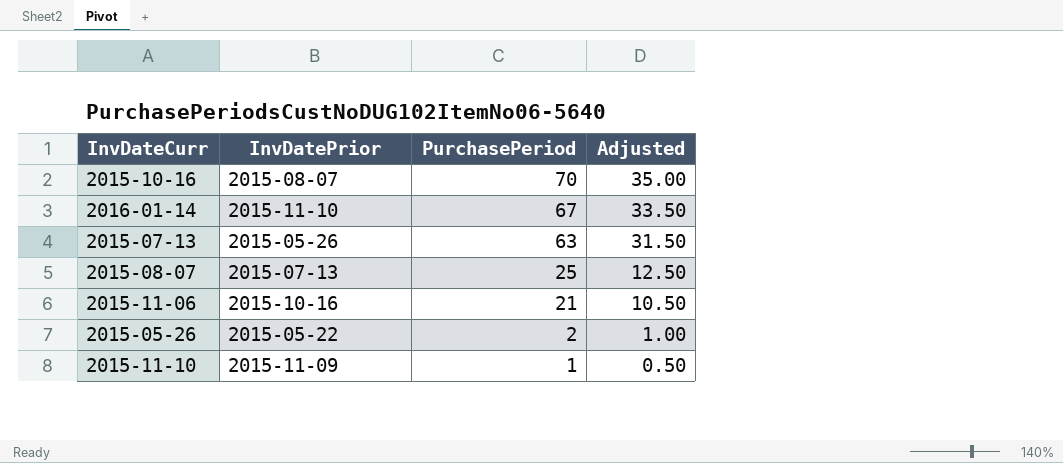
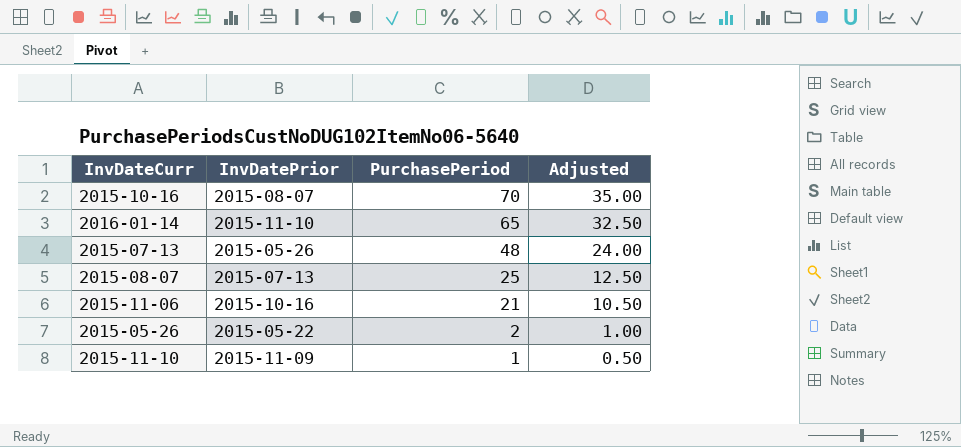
2016-01-14 | PurchasePeriod: 67 -> 65
2016-01-14 | Adjusted: 33.50 -> 32.50
2015-07-13 | PurchasePeriod: 63 -> 48
2015-07-13 | Adjusted: 31.50 -> 24.00

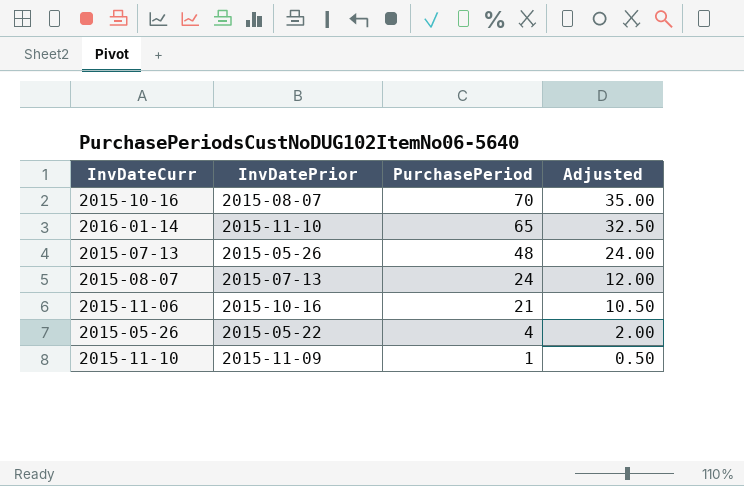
2015-08-07 | PurchasePeriod: 25 -> 24
2015-08-07 | Adjusted: 12.50 -> 12.00
2015-05-26 | PurchasePeriod: 2 -> 4
2015-05-26 | Adjusted: 1.00 -> 2.00

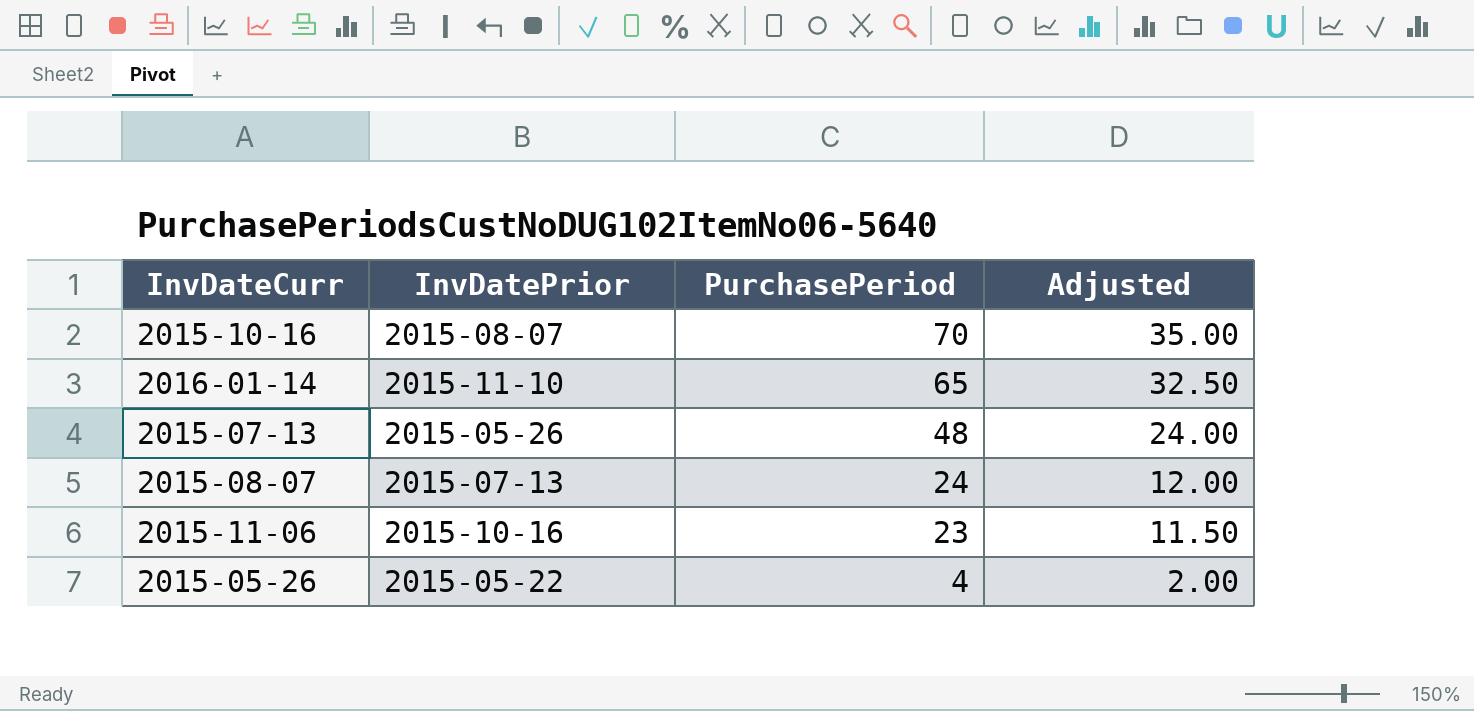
row 2015-11-10: 2015-11-09 | 1 | 0.50 -> none
2015-11-06 | PurchasePeriod: 21 -> 23
2015-11-06 | Adjusted: 10.50 -> 11.50

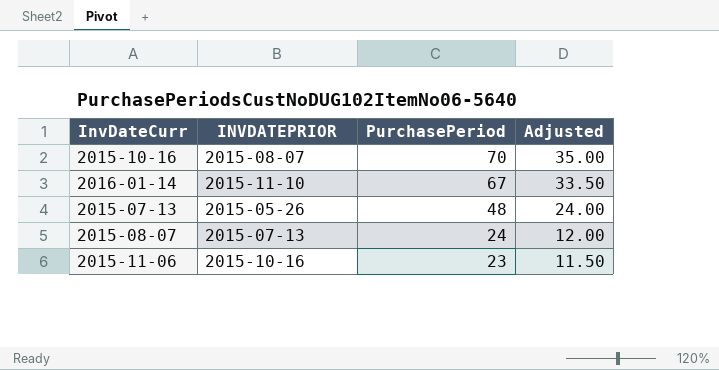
column name: InvDatePrior -> INVDATEPRIOR
row 2015-05-26: 2015-05-22 | 4 | 2.00 -> none
2016-01-14 | PurchasePeriod: 65 -> 67
2016-01-14 | Adjusted: 32.50 -> 33.50

